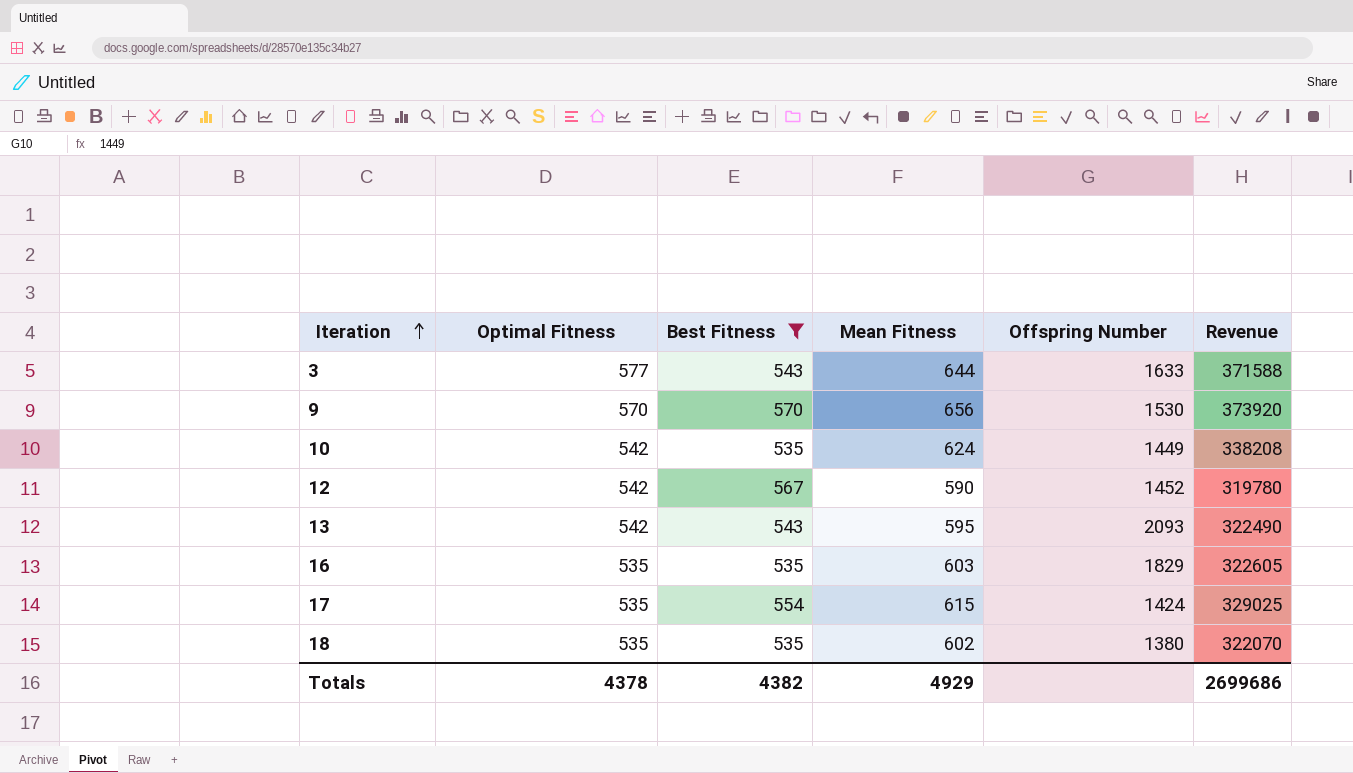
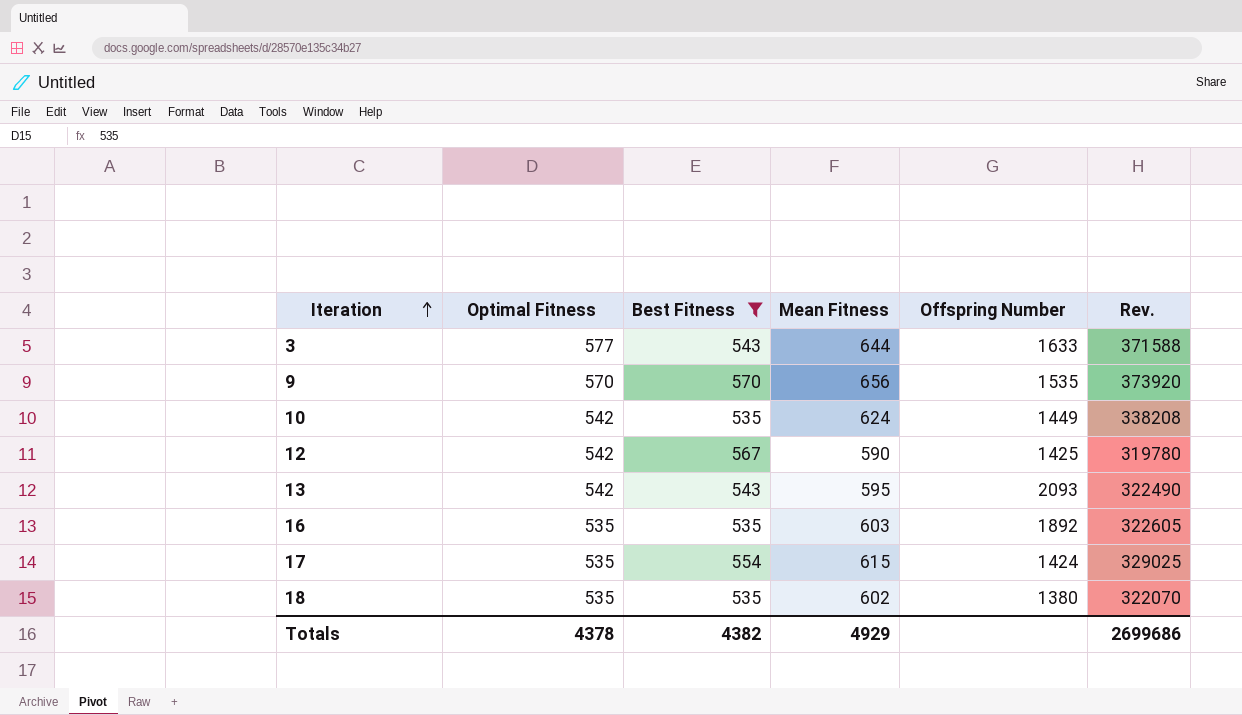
column name: Revenue -> Rev.
9 | Offspring Number: 1530 -> 1535
12 | Offspring Number: 1452 -> 1425
16 | Offspring Number: 1829 -> 1892

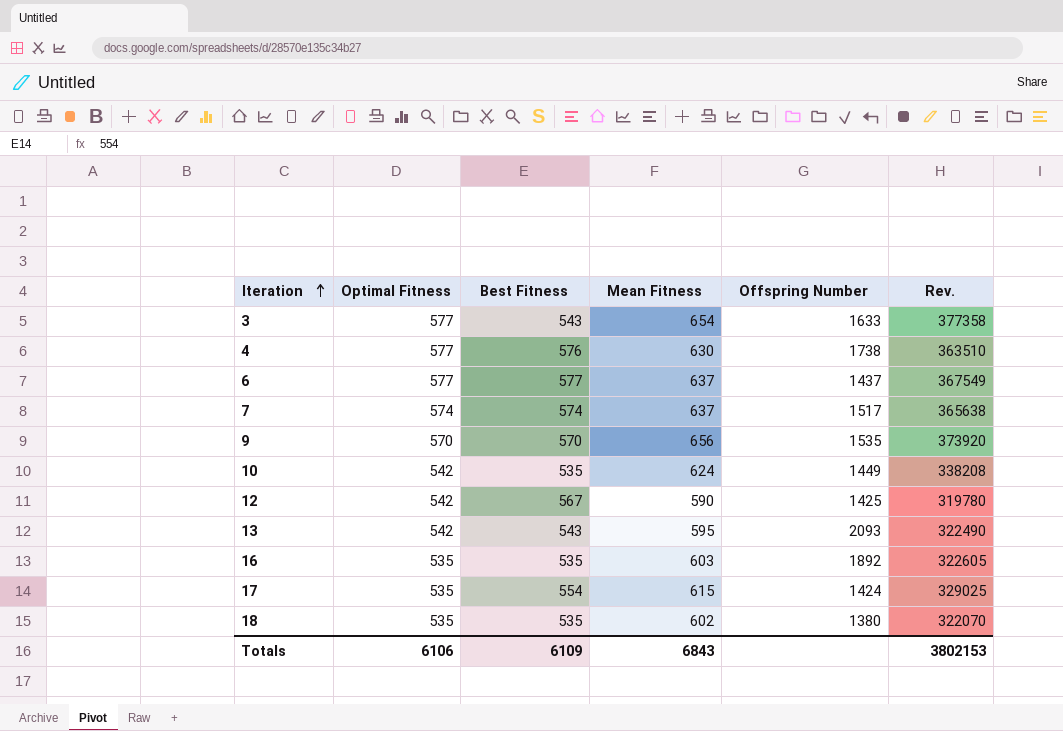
filter: Best Fitness <= 570 -> none
3 | Mean Fitness: 644 -> 654
3 | Rev.: 371588 -> 377358
Totals | Optimal Fitness: 4378 -> 6106
Totals | Best Fitness: 4382 -> 6109
Totals | Mean Fitness: 4929 -> 6843
Totals | Rev.: 2699686 -> 3802153

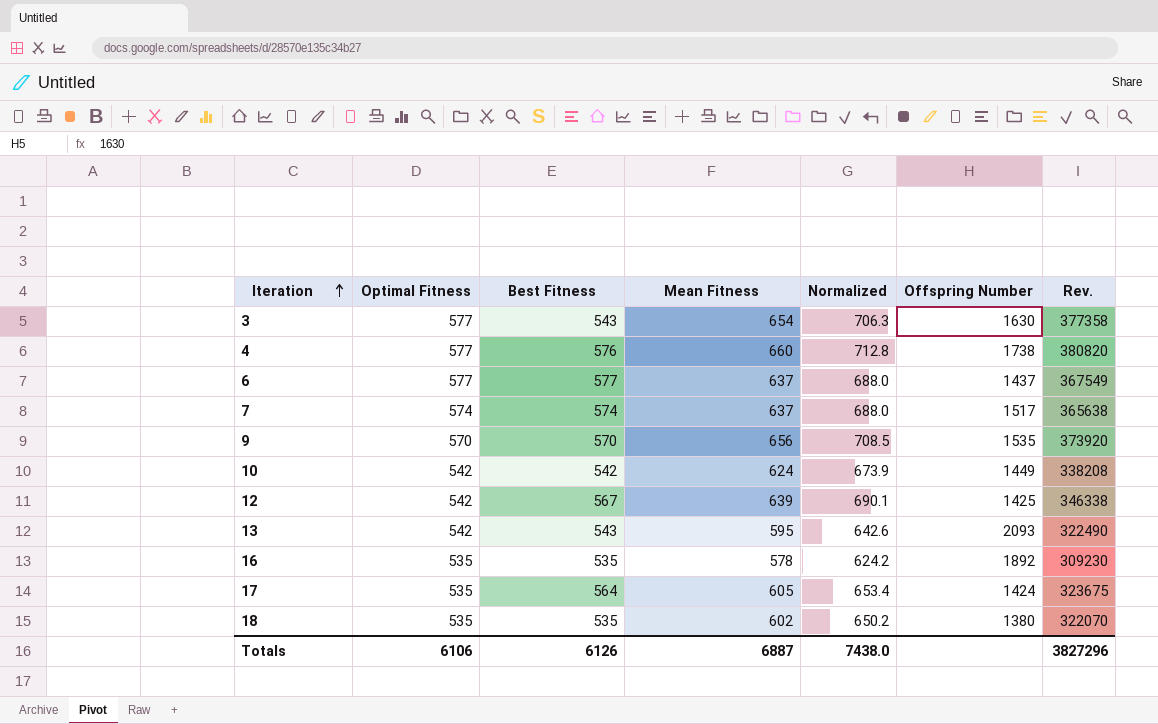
column Normalized | formula: none -> [Mean Fitness] * 1.08
3 | Offspring Number: 1633 -> 1630
4 | Mean Fitness: 630 -> 660
4 | Rev.: 363510 -> 380820
10 | Best Fitness: 535 -> 542
12 | Mean Fitness: 590 -> 639
12 | Rev.: 319780 -> 346338
16 | Mean Fitness: 603 -> 578
16 | Rev.: 322605 -> 309230
17 | Best Fitness: 554 -> 564
17 | Mean Fitness: 615 -> 605
17 | Rev.: 329025 -> 323675
Totals | Best Fitness: 6109 -> 6126
Totals | Mean Fitness: 6843 -> 6887
Totals | Rev.: 3802153 -> 3827296

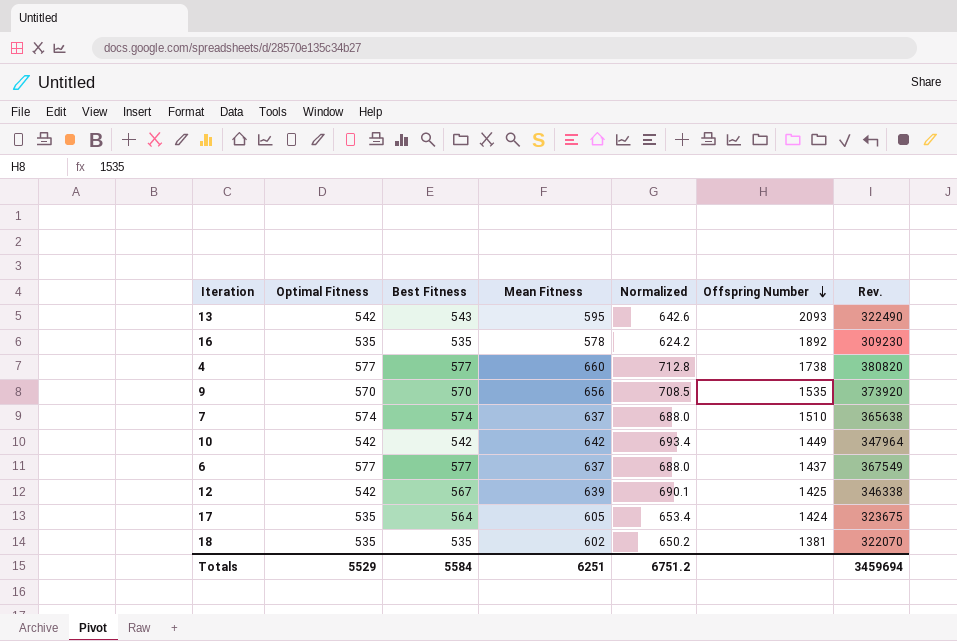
row order: Iteration ascending -> Offspring Number descending
row 3: 577 | 543 | 654 | 706.3 | 1630 | 377358 -> none
4 | Best Fitness: 576 -> 577
7 | Offspring Number: 1517 -> 1510
10 | Mean Fitness: 624 -> 642
10 | Normalized: 673.9 -> 693.4
10 | Rev.: 338208 -> 347964
18 | Offspring Number: 1380 -> 1381
Totals | Optimal Fitness: 6106 -> 5529
Totals | Best Fitness: 6126 -> 5584
Totals | Mean Fitness: 6887 -> 6251
Totals | Normalized: 7438.0 -> 6751.2
Totals | Rev.: 3827296 -> 3459694

